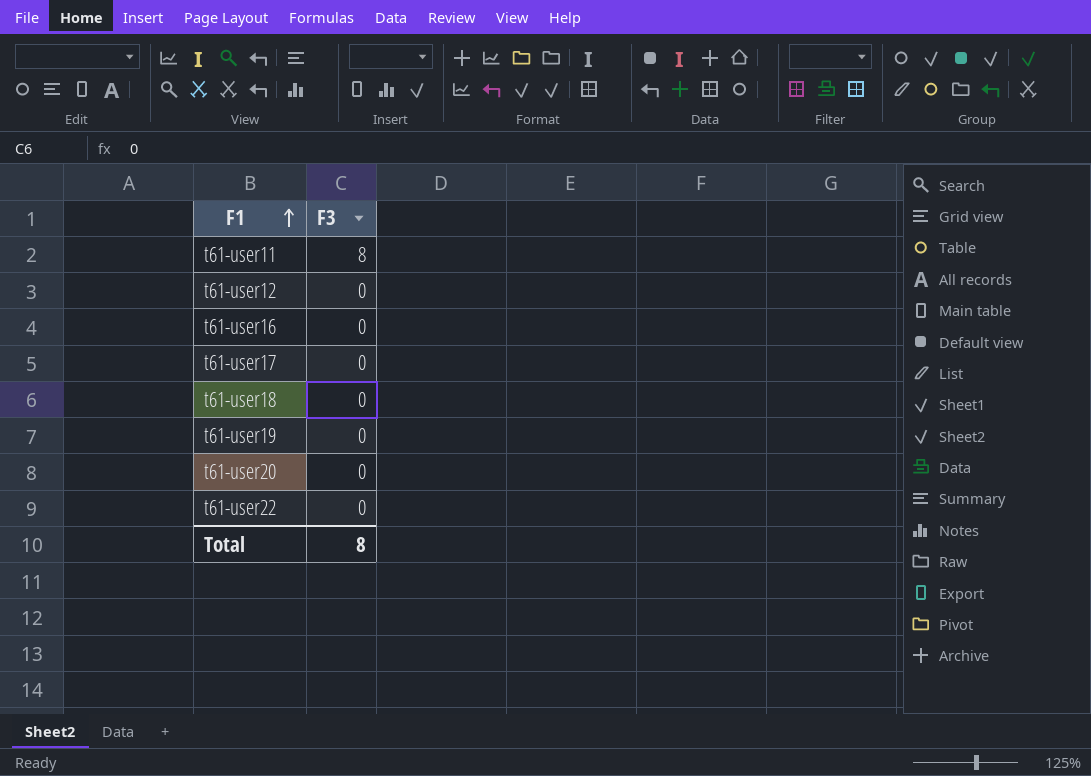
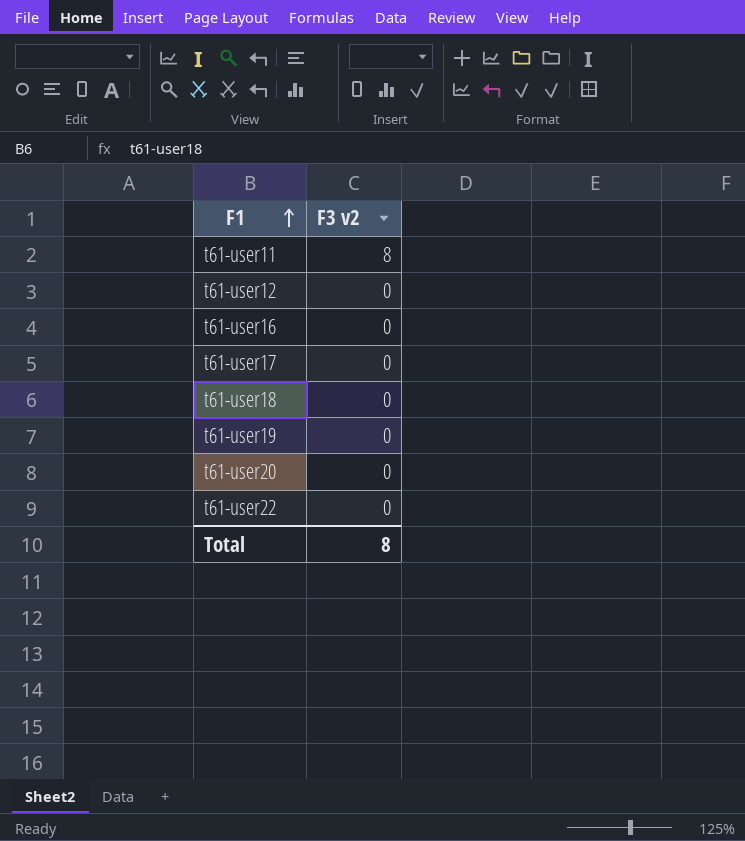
column name: F3 -> F3 v2

